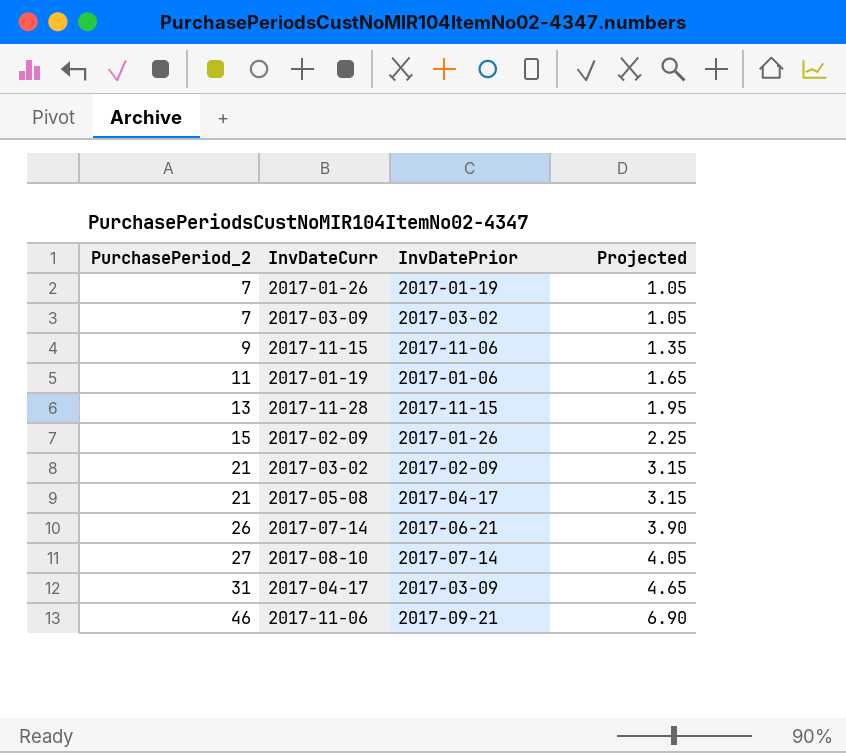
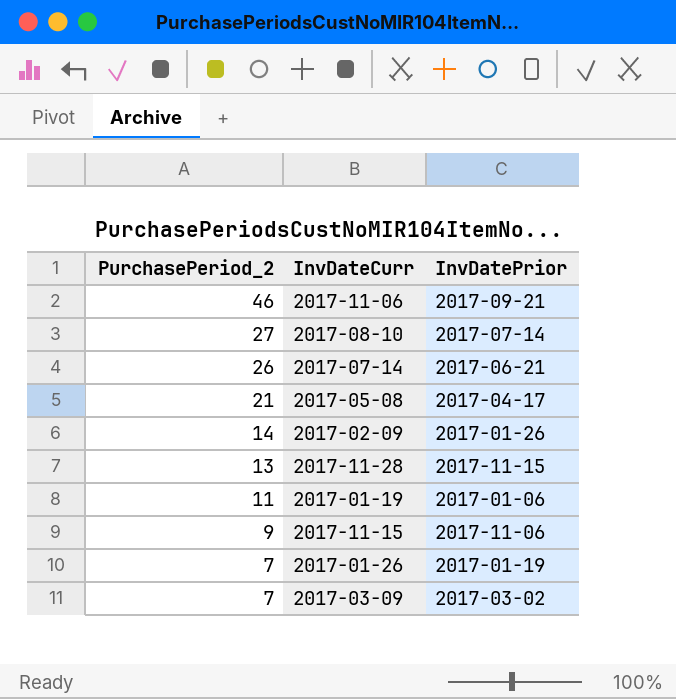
row order: PurchasePeriod_2 ascending -> PurchasePeriod_2 descending
column Projected | formula: [PurchasePeriod_2] * 0.15 -> none
row 2017-03-02: 21 | 2017-02-09 | 3.15 -> none
row 2017-04-17: 31 | 2017-03-09 | 4.65 -> none
2017-02-09 | PurchasePeriod_2: 15 -> 14

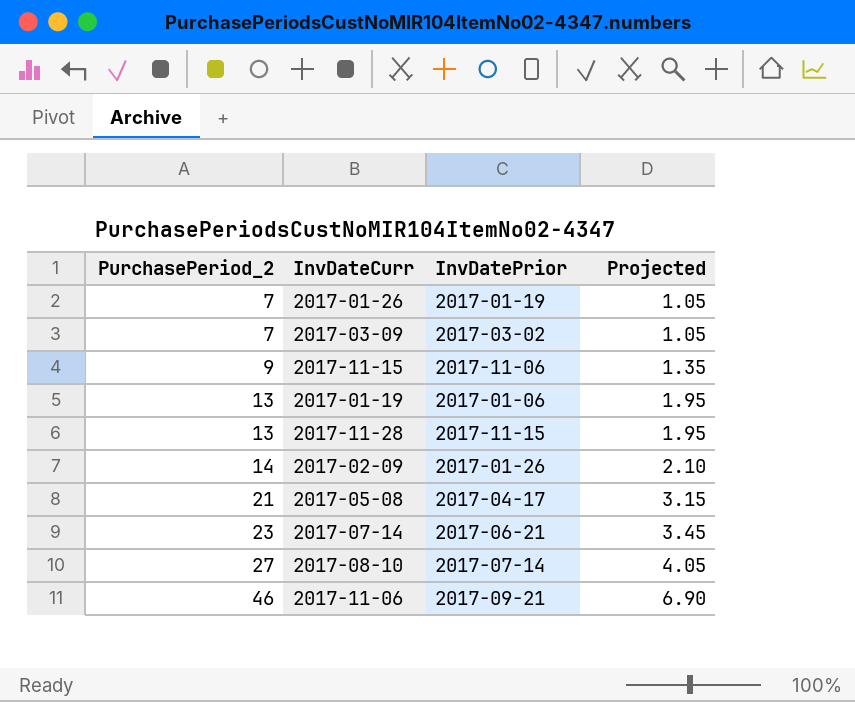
row order: PurchasePeriod_2 descending -> PurchasePeriod_2 ascending
column Projected | formula: none -> [PurchasePeriod_2] * 0.15
2017-01-19 | PurchasePeriod_2: 11 -> 13
2017-07-14 | PurchasePeriod_2: 26 -> 23

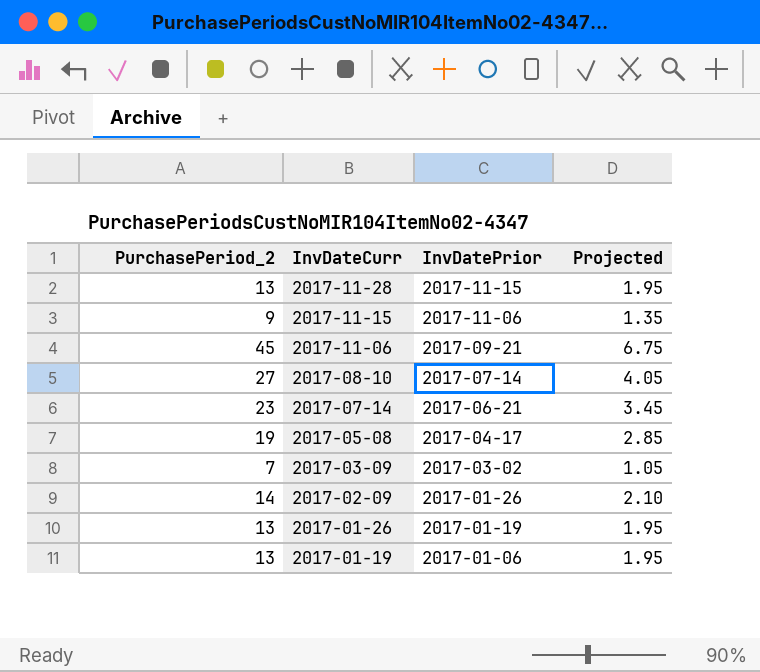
row order: PurchasePeriod_2 ascending -> InvDateCurr descending
2017-11-06 | PurchasePeriod_2: 46 -> 45
2017-11-06 | Projected: 6.90 -> 6.75
2017-05-08 | PurchasePeriod_2: 21 -> 19
2017-05-08 | Projected: 3.15 -> 2.85
2017-01-26 | PurchasePeriod_2: 7 -> 13
2017-01-26 | Projected: 1.05 -> 1.95

